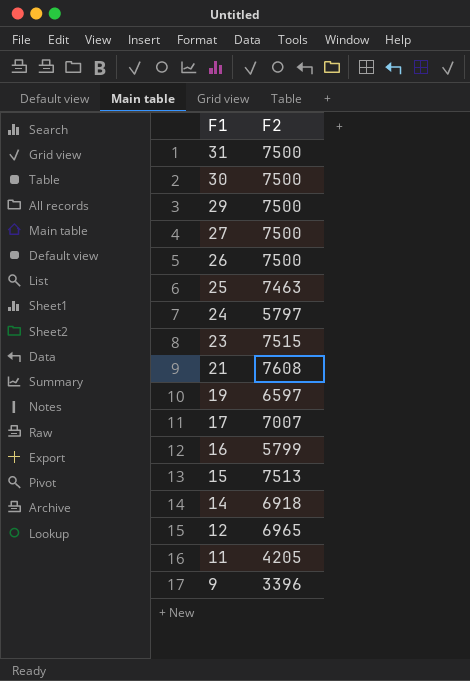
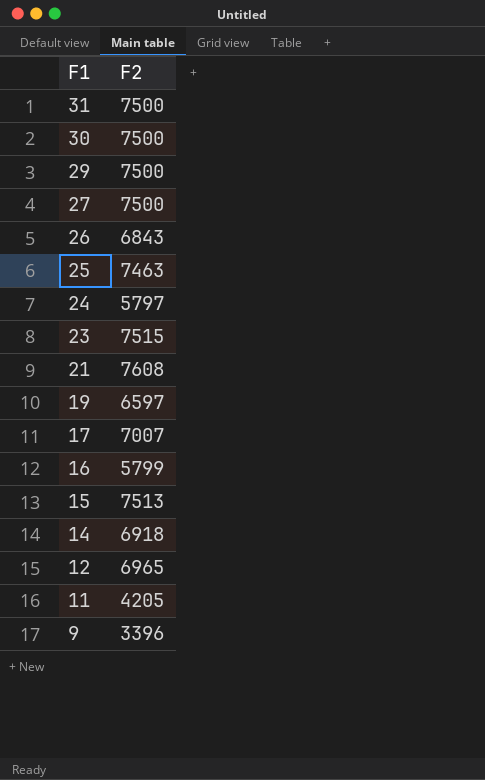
26 | F2: 7500 -> 6843

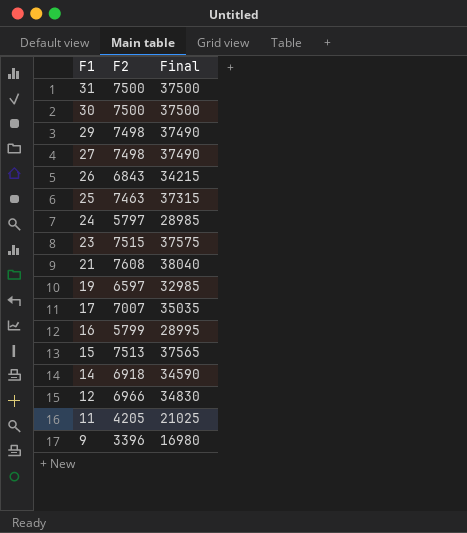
column Final | formula: none -> [F2] * 5
29 | F2: 7500 -> 7498
27 | F2: 7500 -> 7498
12 | F2: 6965 -> 6966

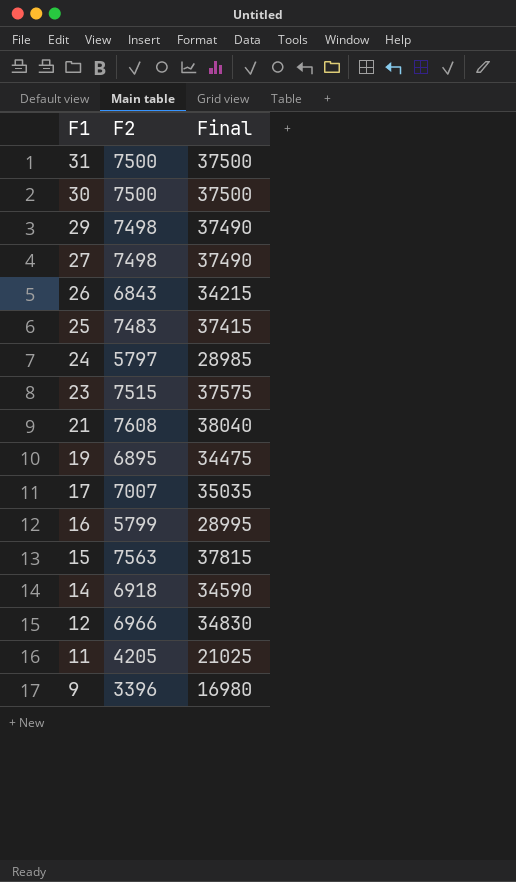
25 | F2: 7463 -> 7483
25 | Final: 37315 -> 37415
19 | F2: 6597 -> 6895
19 | Final: 32985 -> 34475
15 | F2: 7513 -> 7563
15 | Final: 37565 -> 37815

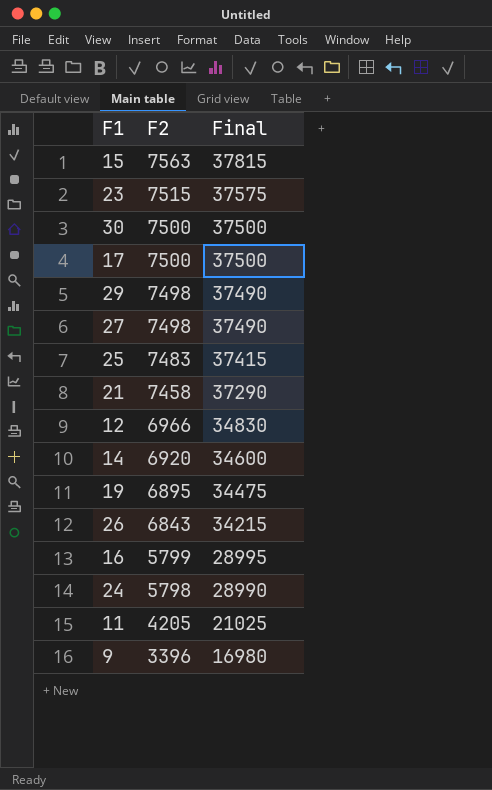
row order: F1 descending -> F2 descending
row 31: 7500 | 37500 -> none
17 | F2: 7007 -> 7500
17 | Final: 35035 -> 37500
21 | F2: 7608 -> 7458
21 | Final: 38040 -> 37290
14 | F2: 6918 -> 6920
14 | Final: 34590 -> 34600
24 | F2: 5797 -> 5798
24 | Final: 28985 -> 28990

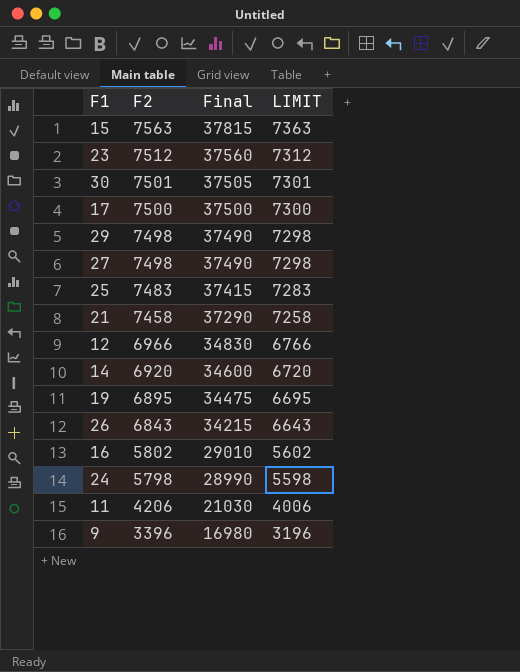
column LIMIT | formula: none -> [F2] - 200
23 | F2: 7515 -> 7512
23 | Final: 37575 -> 37560
30 | F2: 7500 -> 7501
30 | Final: 37500 -> 37505
16 | F2: 5799 -> 5802
16 | Final: 28995 -> 29010
11 | F2: 4205 -> 4206
11 | Final: 21025 -> 21030

